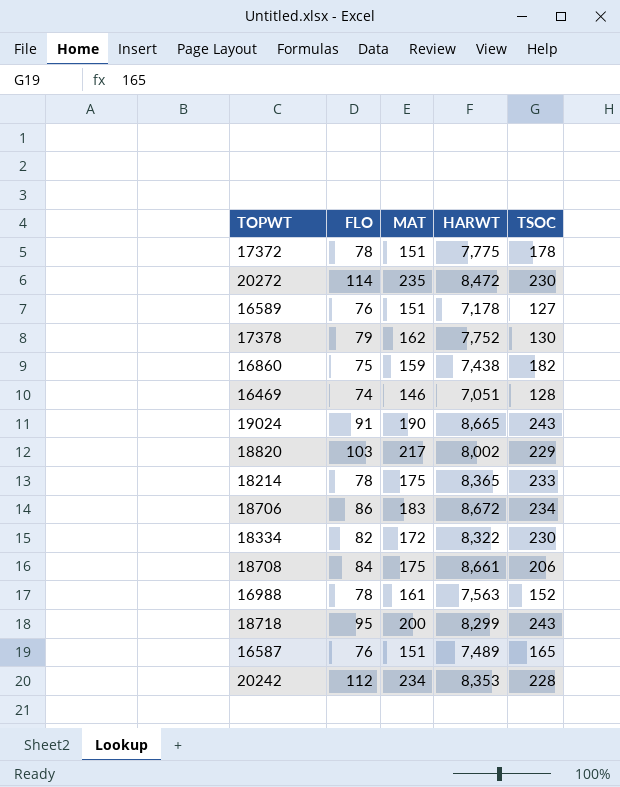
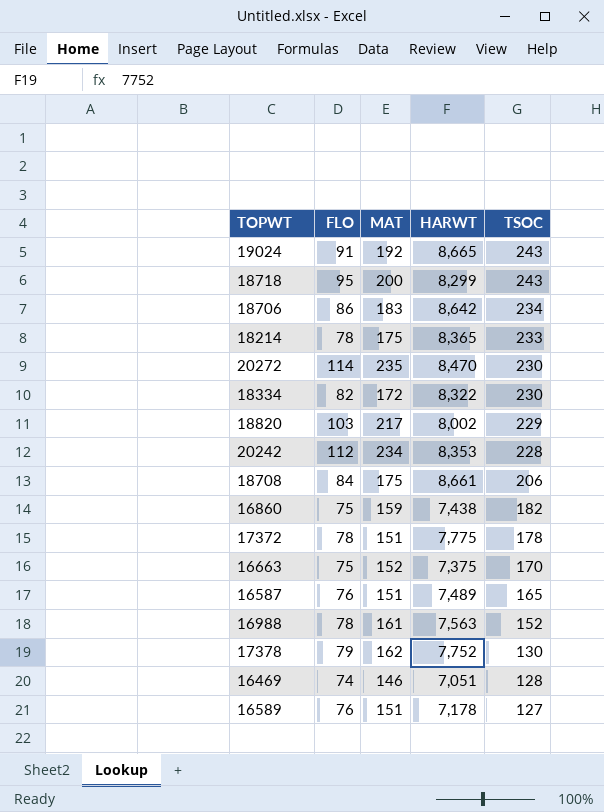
row order: none -> TSOC descending
19024 | MAT: 190 -> 192
18706 | HARWT: 8,672 -> 8,642
20272 | HARWT: 8,472 -> 8,470
row 16663: none -> 75 | 152 | 7,375 | 170

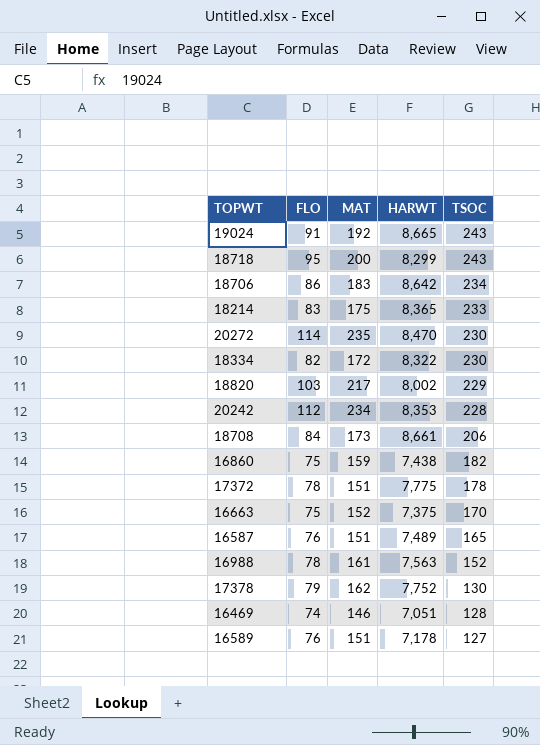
18214 | FLO: 78 -> 83
18708 | MAT: 175 -> 173

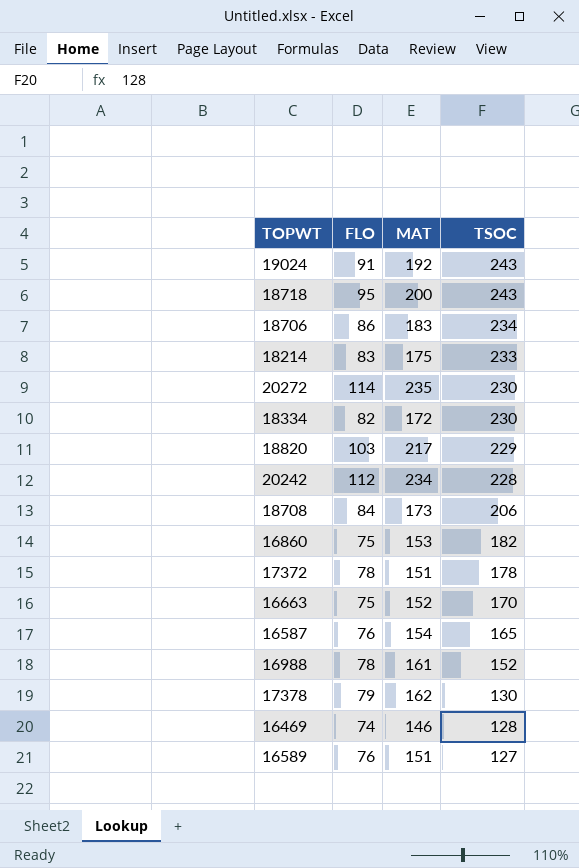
column HARWT | position: 4 -> none
16860 | MAT: 159 -> 153
16587 | MAT: 151 -> 154

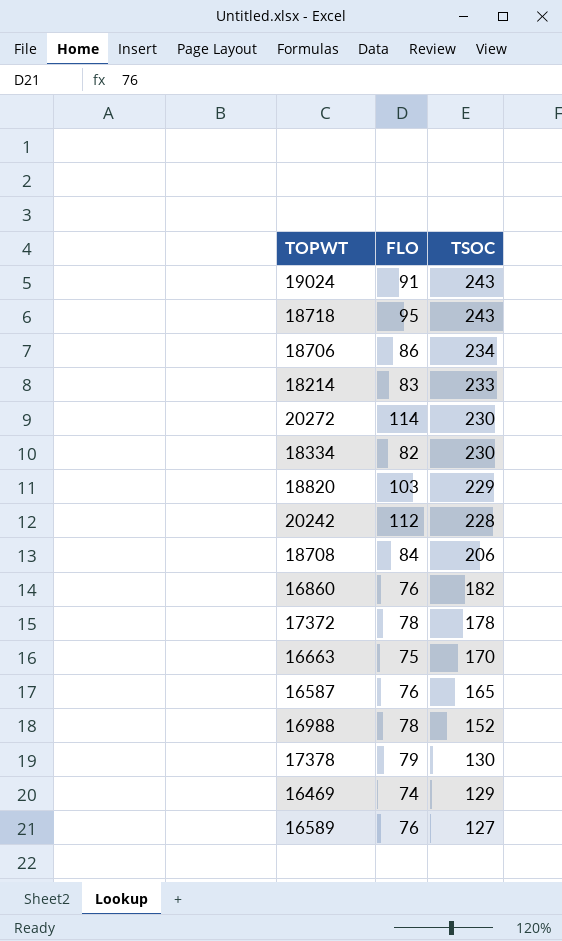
column MAT | position: 3 -> none
16860 | FLO: 75 -> 76
16469 | TSOC: 128 -> 129

